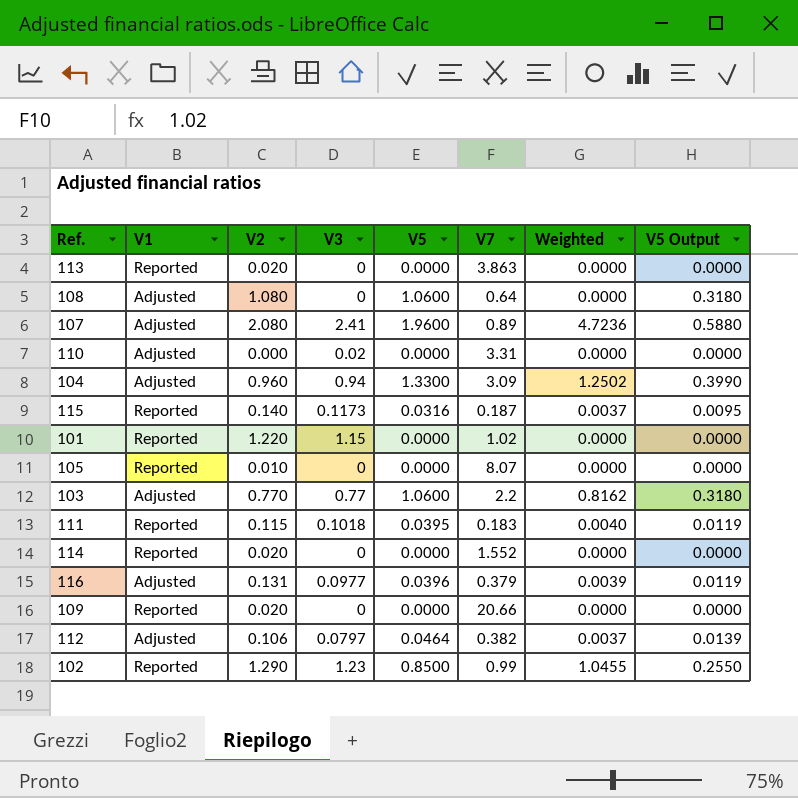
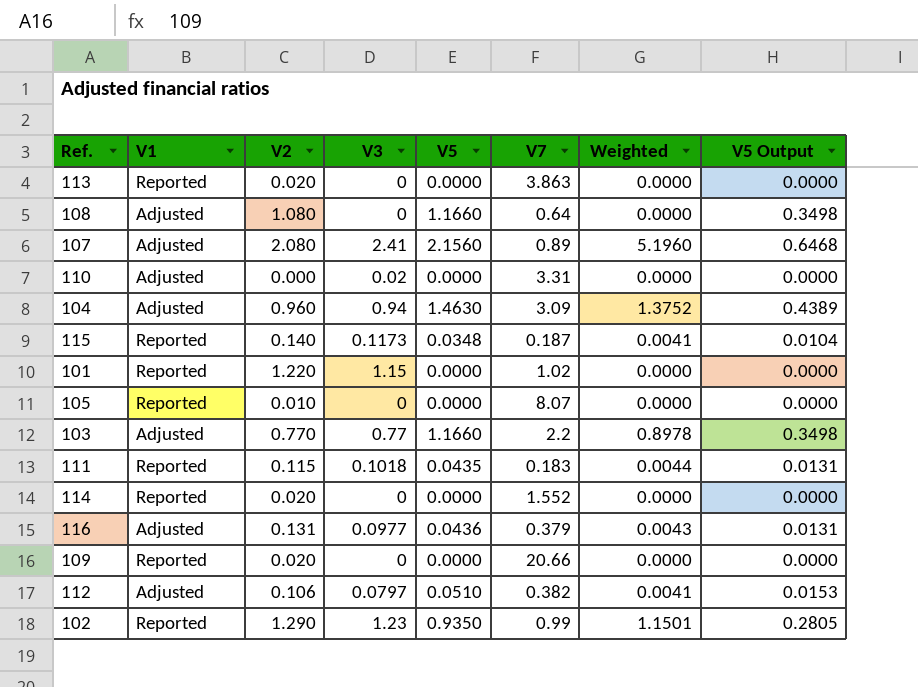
108 | V5: 1.0600 -> 1.1660
108 | V5 Output: 0.3180 -> 0.3498
107 | V5: 1.9600 -> 2.1560
107 | Weighted: 4.7236 -> 5.1960
107 | V5 Output: 0.5880 -> 0.6468
104 | V5: 1.3300 -> 1.4630
104 | Weighted: 1.2502 -> 1.3752
104 | V5 Output: 0.3990 -> 0.4389
115 | V5: 0.0316 -> 0.0348
115 | Weighted: 0.0037 -> 0.0041
115 | V5 Output: 0.0095 -> 0.0104
103 | V5: 1.0600 -> 1.1660
103 | Weighted: 0.8162 -> 0.8978
103 | V5 Output: 0.3180 -> 0.3498
111 | V5: 0.0395 -> 0.0435
111 | Weighted: 0.0040 -> 0.0044
111 | V5 Output: 0.0119 -> 0.0131
116 | V5: 0.0396 -> 0.0436
116 | Weighted: 0.0039 -> 0.0043
116 | V5 Output: 0.0119 -> 0.0131
112 | V5: 0.0464 -> 0.0510
112 | Weighted: 0.0037 -> 0.0041
112 | V5 Output: 0.0139 -> 0.0153
102 | V5: 0.8500 -> 0.9350
102 | Weighted: 1.0455 -> 1.1501
102 | V5 Output: 0.2550 -> 0.2805

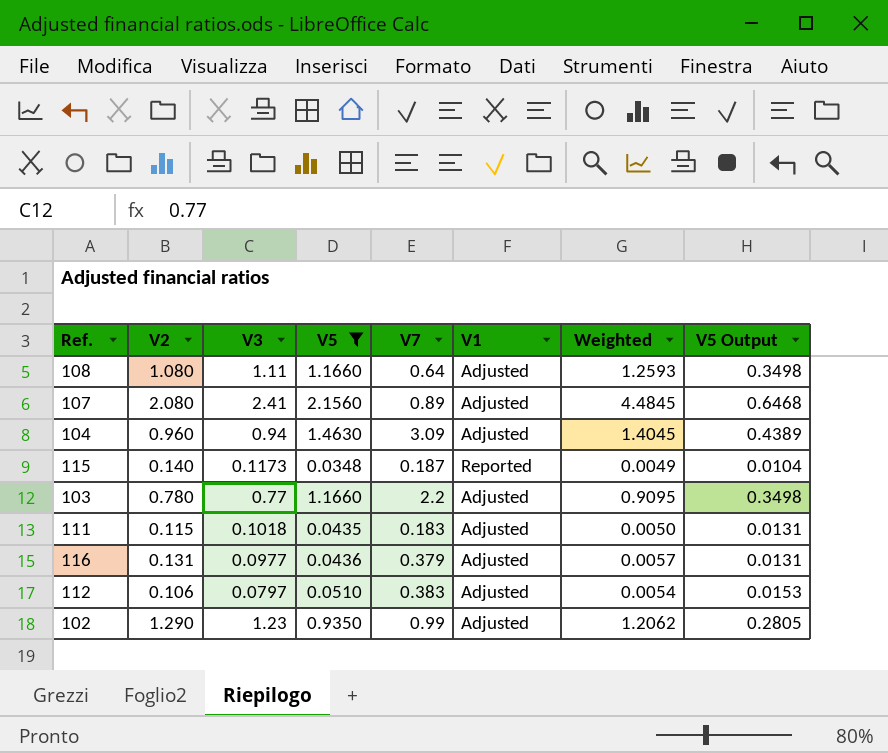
filter: none -> V5 != 0.0000
column V1 | position: 2 -> 6
column Weighted | formula: [V3] * [V5] -> [V2] * [V5]
108 | V3: 0 -> 1.11
103 | V2: 0.770 -> 0.780
111 | V1: Reported -> Adjusted
112 | V7: 0.382 -> 0.383
102 | V1: Reported -> Adjusted

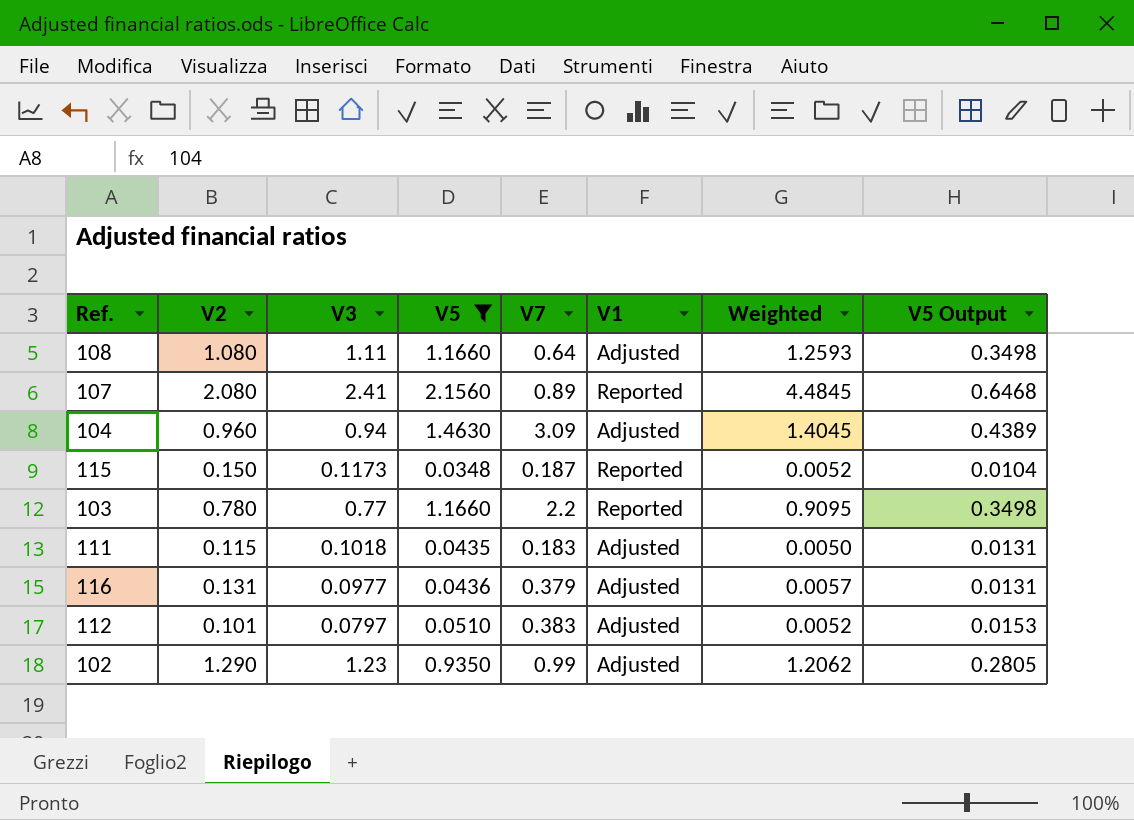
107 | V1: Adjusted -> Reported
115 | V2: 0.140 -> 0.150
115 | Weighted: 0.0049 -> 0.0052
103 | V1: Adjusted -> Reported
112 | V2: 0.106 -> 0.101
112 | Weighted: 0.0054 -> 0.0052

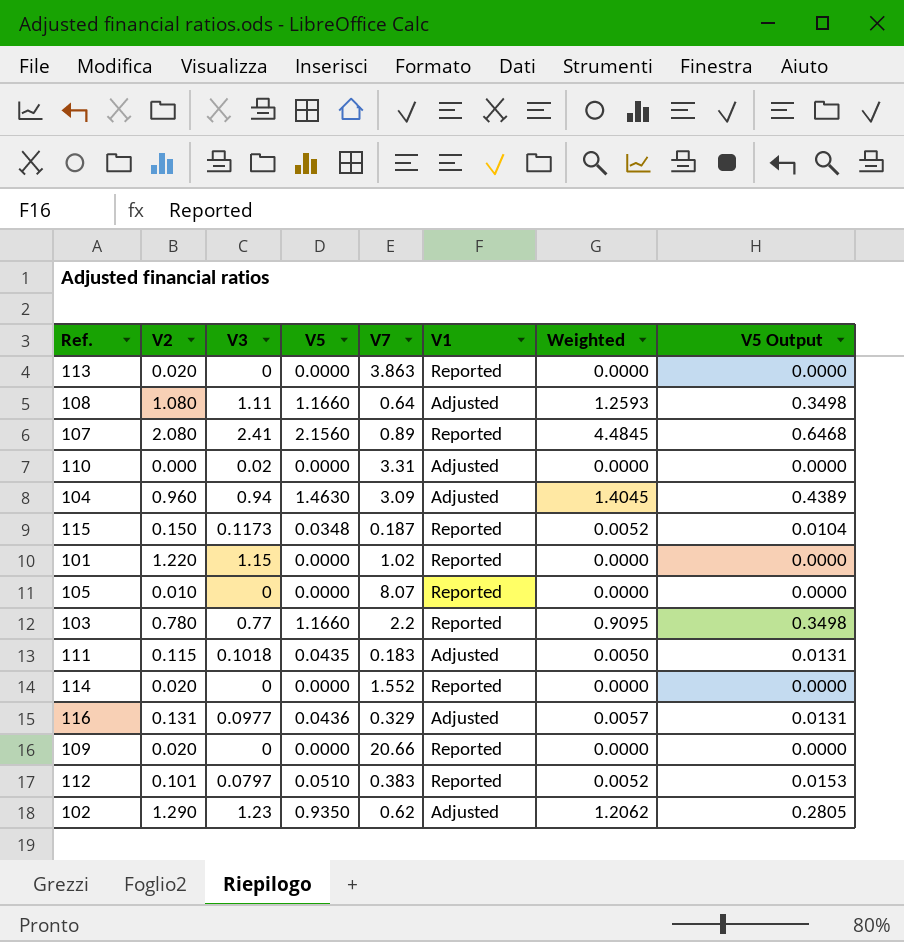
filter: V5 != 0.0000 -> none
116 | V7: 0.379 -> 0.329
112 | V1: Adjusted -> Reported
102 | V7: 0.99 -> 0.62

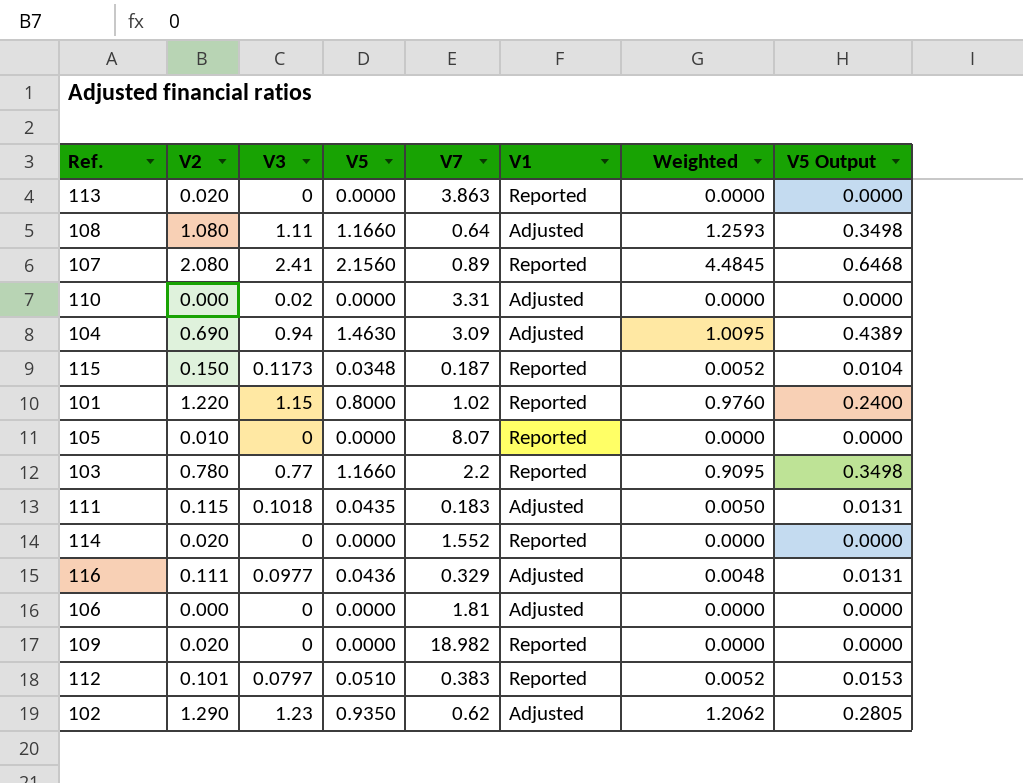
104 | V2: 0.960 -> 0.690
104 | Weighted: 1.4045 -> 1.0095
101 | V5: 0.0000 -> 0.8000
101 | Weighted: 0.0000 -> 0.9760
101 | V5 Output: 0.0000 -> 0.2400
116 | V2: 0.131 -> 0.111
116 | Weighted: 0.0057 -> 0.0048
row 106: none -> 0.000 | 0 | 0.0000 | 1.81 | Adjusted | 0.0000 | 0.0000
109 | V7: 20.66 -> 18.982

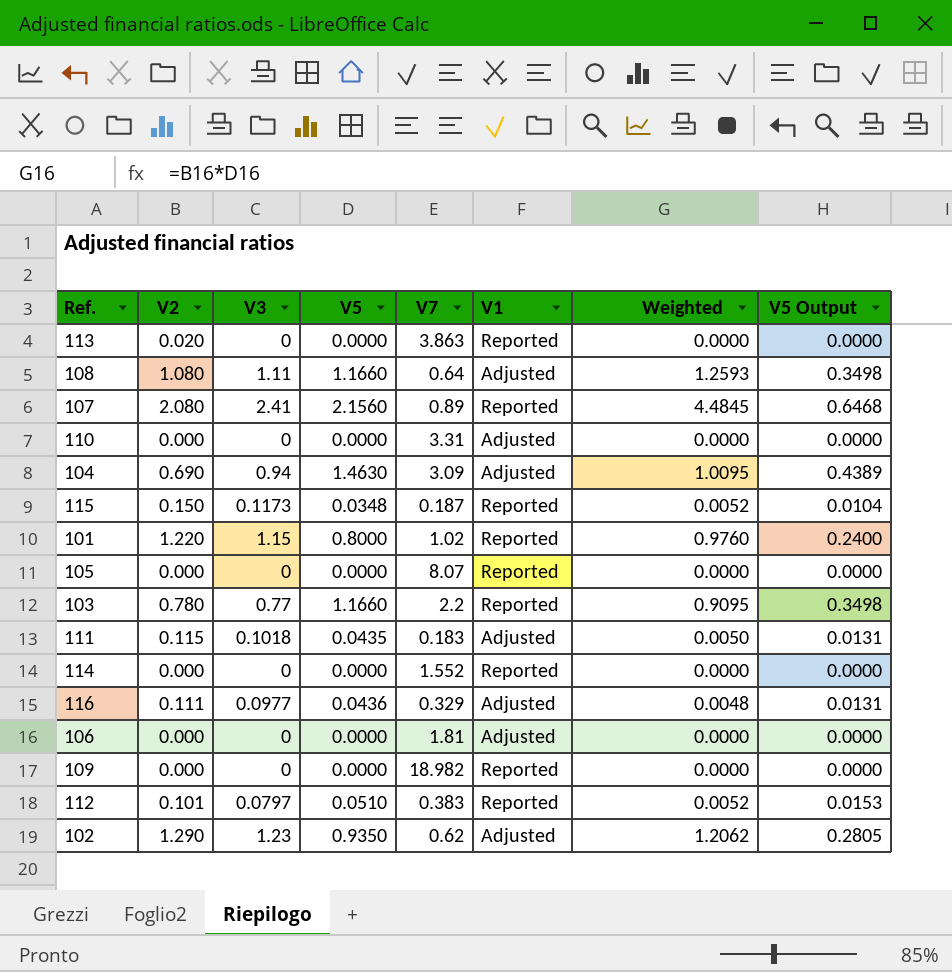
110 | V3: 0.02 -> 0
105 | V2: 0.010 -> 0.000
114 | V2: 0.020 -> 0.000
109 | V2: 0.020 -> 0.000

